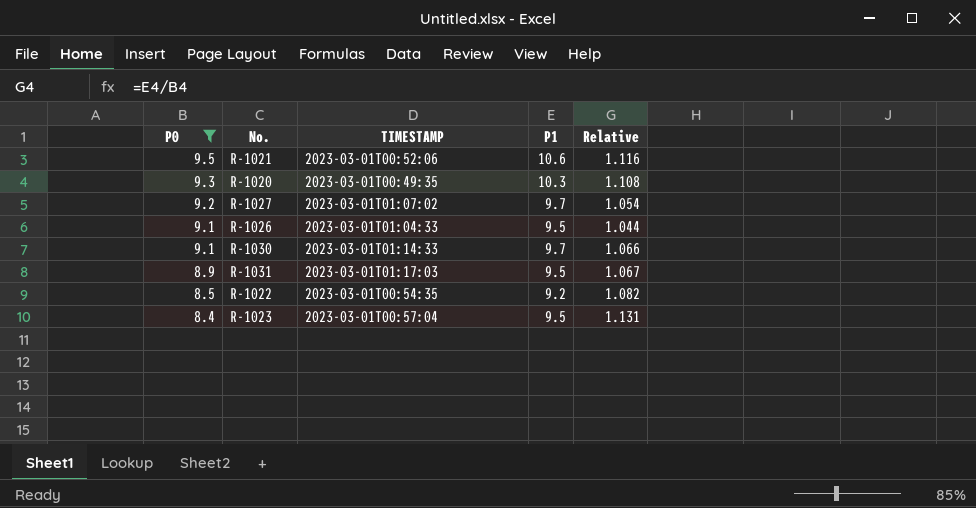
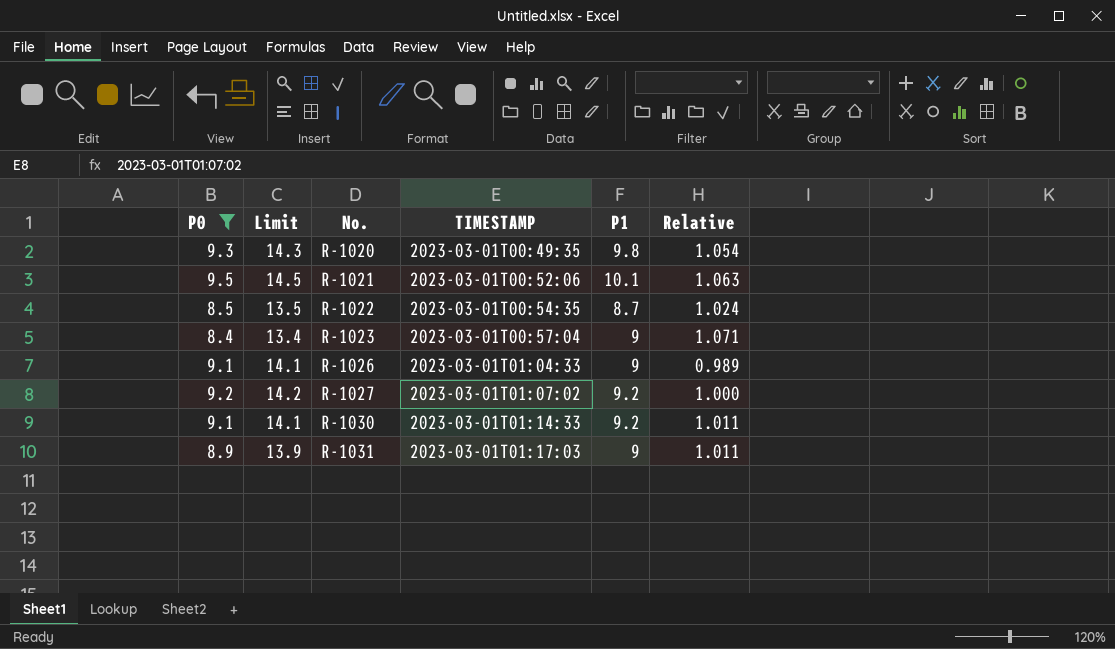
row order: P0 descending -> No. ascending
column Limit | formula: none -> [P0] + 5
R-1020 | P1: 10.3 -> 9.8
R-1020 | Relative: 1.108 -> 1.054
R-1021 | P1: 10.6 -> 10.1
R-1021 | Relative: 1.116 -> 1.063
R-1022 | P1: 9.2 -> 8.7
R-1022 | Relative: 1.082 -> 1.024
R-1023 | P1: 9.5 -> 9
R-1023 | Relative: 1.131 -> 1.071
R-1026 | P1: 9.5 -> 9
R-1026 | Relative: 1.044 -> 0.989
R-1027 | P1: 9.7 -> 9.2
R-1027 | Relative: 1.054 -> 1.000
R-1030 | P1: 9.7 -> 9.2
R-1030 | Relative: 1.066 -> 1.011
R-1031 | P1: 9.5 -> 9
R-1031 | Relative: 1.067 -> 1.011

